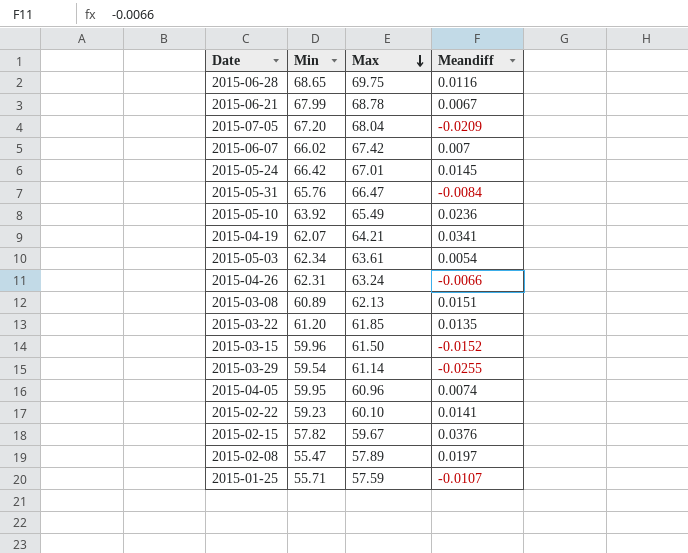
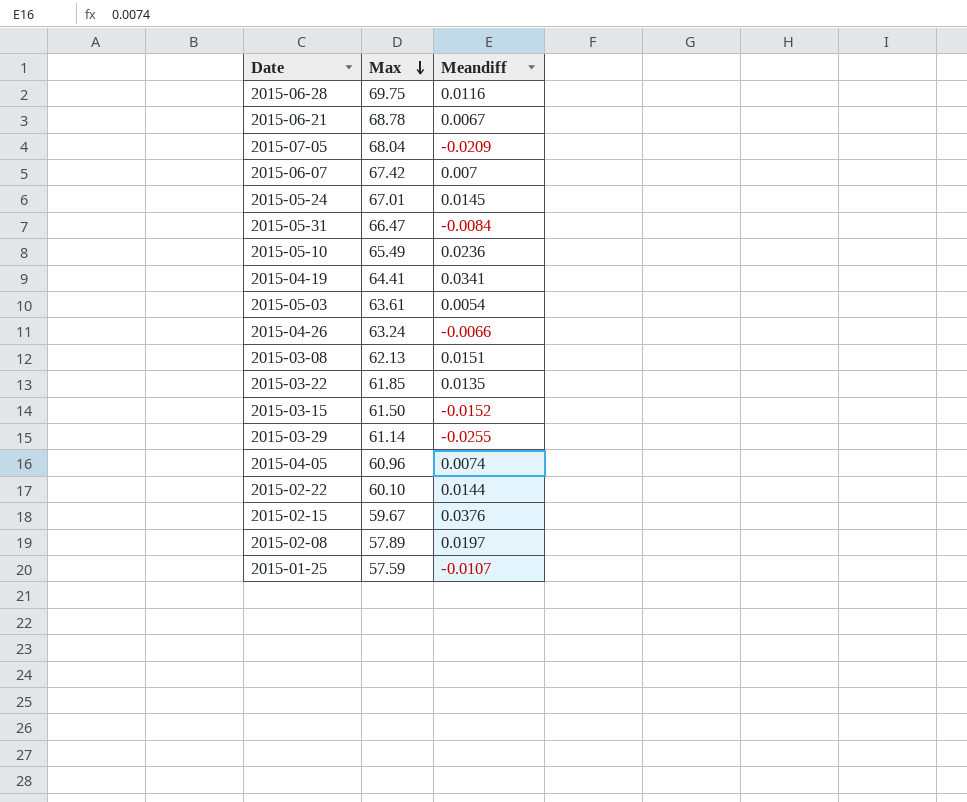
column Min | position: 2 -> none
2015-04-19 | Max: 64.21 -> 64.41
2015-02-22 | Meandiff: 0.0141 -> 0.0144

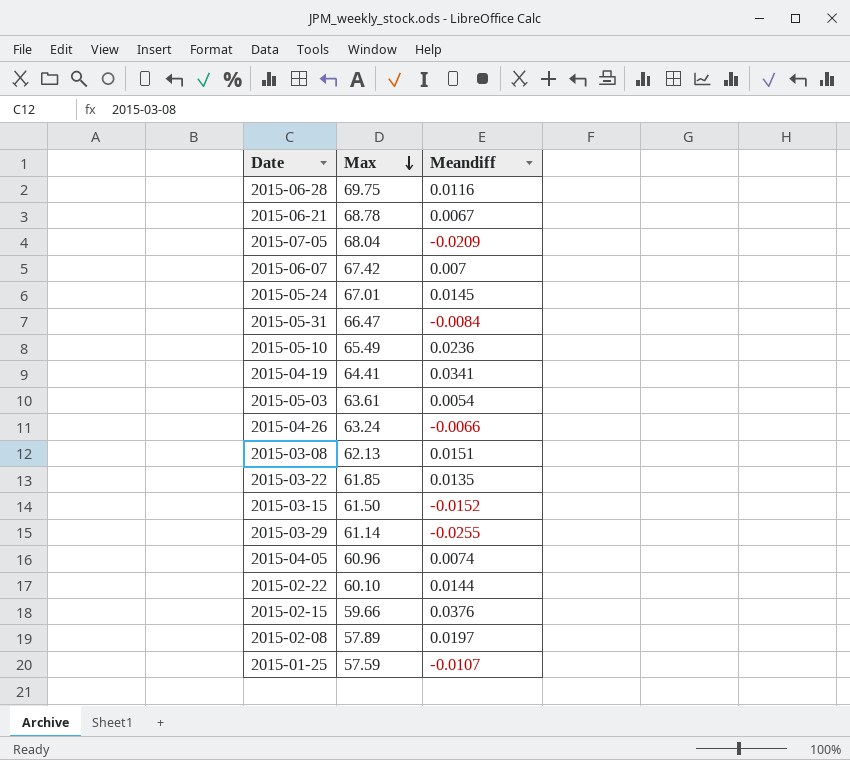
2015-02-15 | Max: 59.67 -> 59.66

